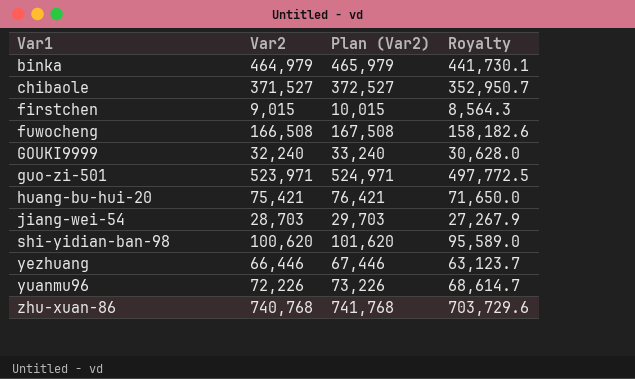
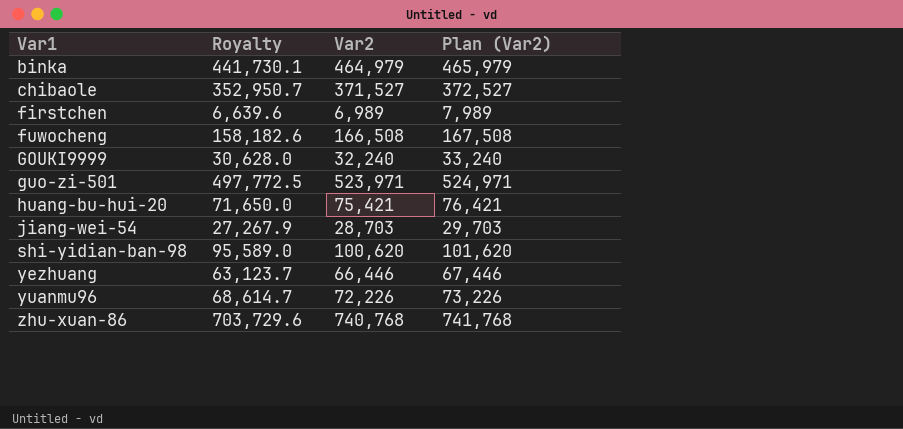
column Royalty | position: 4 -> 2
firstchen | Royalty: 8,564.3 -> 6,639.6
firstchen | Var2: 9,015 -> 6,989
firstchen | Plan (Var2): 10,015 -> 7,989

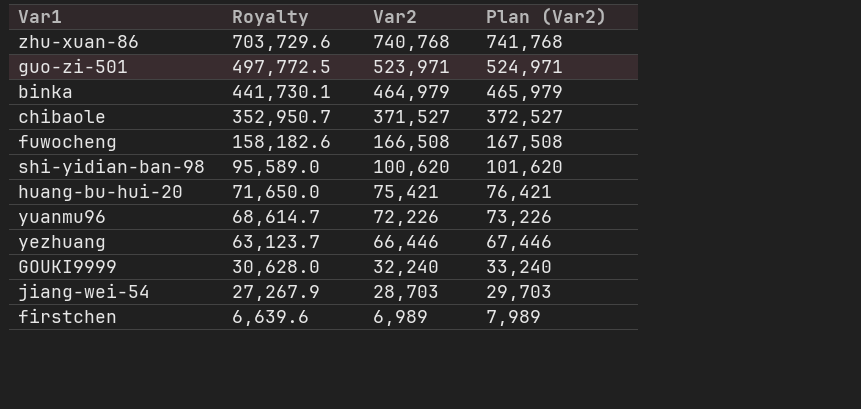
row order: Var1 ascending -> Royalty descending

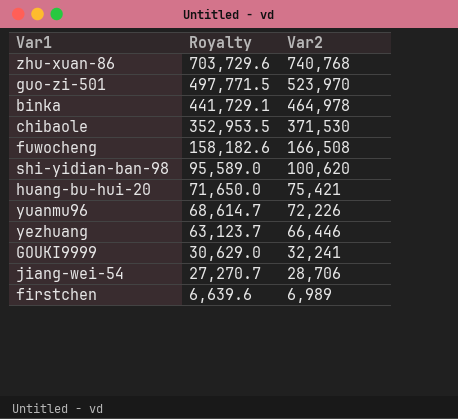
column Plan (Var2) | formula: [Var2] + 1000 -> none
guo-zi-501 | Royalty: 497,772.5 -> 497,771.5
guo-zi-501 | Var2: 523,971 -> 523,970
binka | Royalty: 441,730.1 -> 441,729.1
binka | Var2: 464,979 -> 464,978
chibaole | Royalty: 352,950.7 -> 352,953.5
chibaole | Var2: 371,527 -> 371,530
GOUKI9999 | Royalty: 30,628.0 -> 30,629.0
GOUKI9999 | Var2: 32,240 -> 32,241
jiang-wei-54 | Royalty: 27,267.9 -> 27,270.7
jiang-wei-54 | Var2: 28,703 -> 28,706

